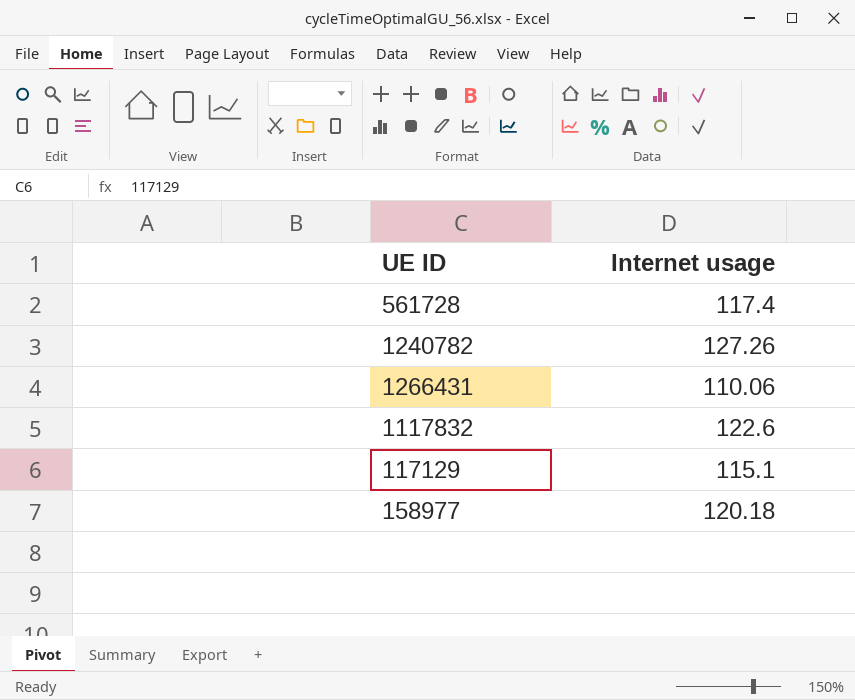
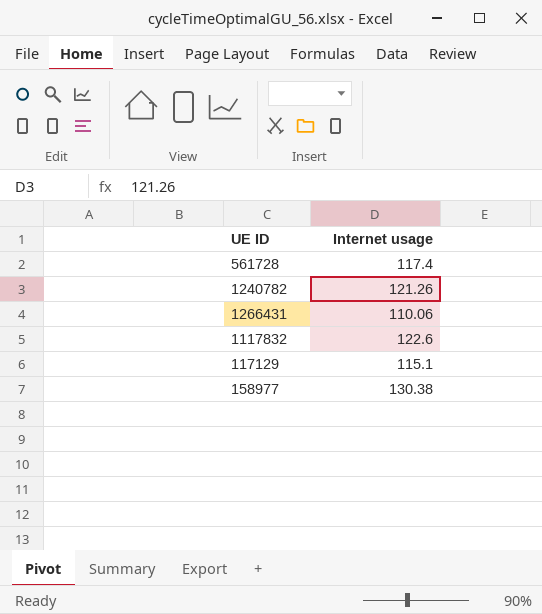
1240782 | Internet usage: 127.26 -> 121.26
158977 | Internet usage: 120.18 -> 130.38

